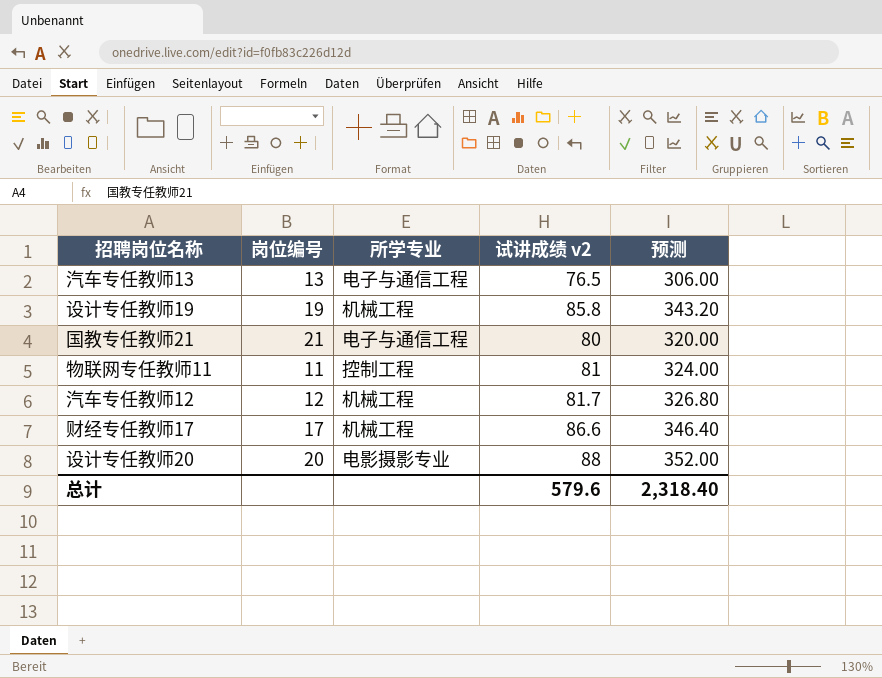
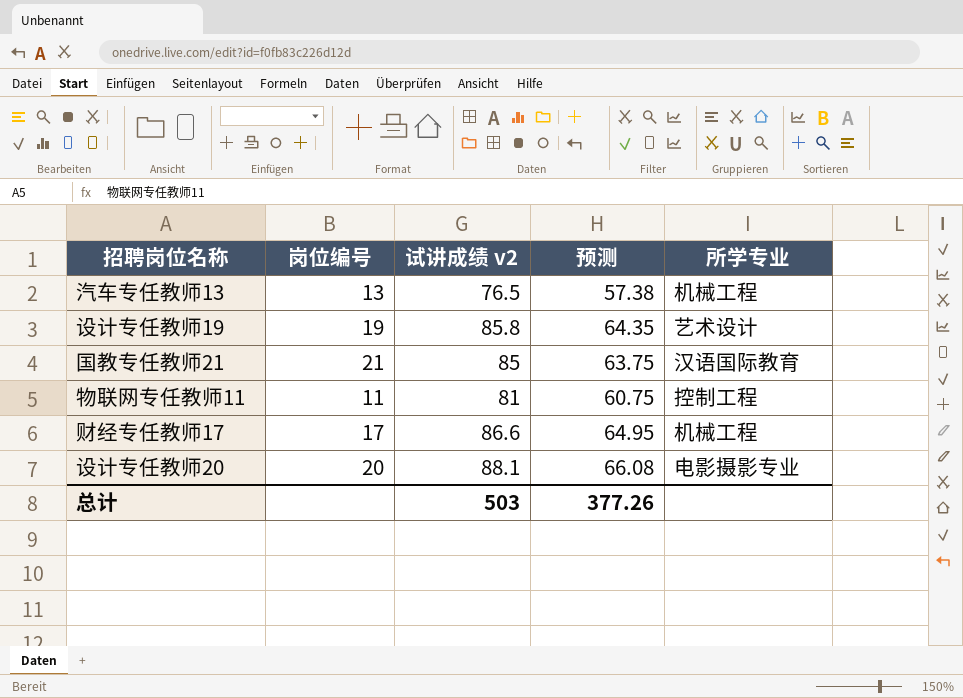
column 预测 | formula: [试讲成绩 v2] * 4 -> [试讲成绩 v2] * 0.75
column 所学专业 | position: 3 -> 5
row 汽车专任教师12: 12 | 机械工程 | 81.7 | 326.80 -> none
汽车专任教师13 | 所学专业: 电子与通信工程 -> 机械工程
设计专任教师19 | 所学专业: 机械工程 -> 艺术设计
国教专任教师21 | 试讲成绩 v2: 80 -> 85
国教专任教师21 | 所学专业: 电子与通信工程 -> 汉语国际教育
设计专任教师20 | 试讲成绩 v2: 88 -> 88.1
总计 | 试讲成绩 v2: 579.6 -> 503
总计 | 预测: 2,318.40 -> 377.26

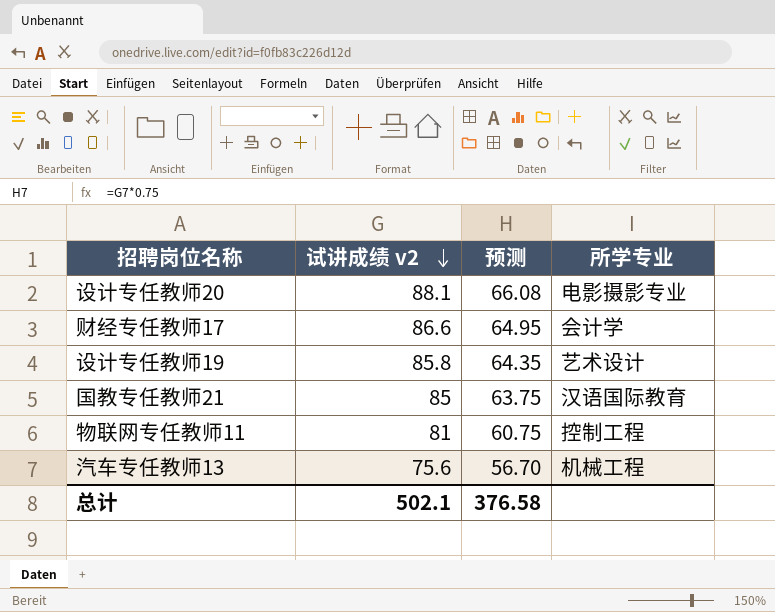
row order: none -> 试讲成绩 v2 descending
column 岗位编号 | position: 2 -> none
财经专任教师17 | 所学专业: 机械工程 -> 会计学
汽车专任教师13 | 试讲成绩 v2: 76.5 -> 75.6
汽车专任教师13 | 预测: 57.38 -> 56.70
总计 | 试讲成绩 v2: 503 -> 502.1
总计 | 预测: 377.26 -> 376.58

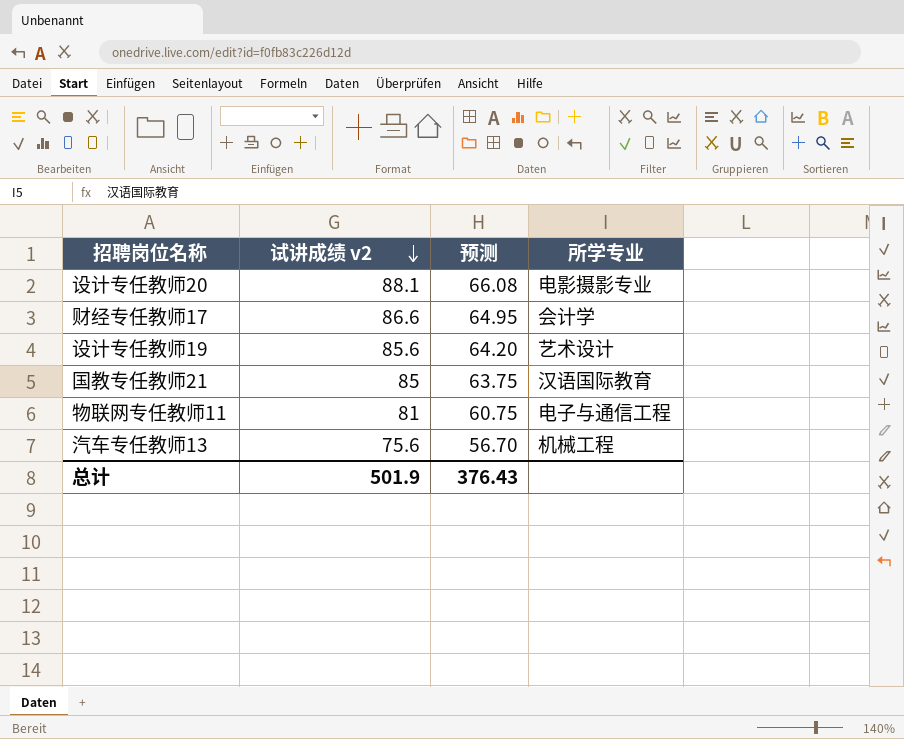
设计专任教师19 | 试讲成绩 v2: 85.8 -> 85.6
设计专任教师19 | 预测: 64.35 -> 64.20
物联网专任教师11 | 所学专业: 控制工程 -> 电子与通信工程
总计 | 试讲成绩 v2: 502.1 -> 501.9
总计 | 预测: 376.58 -> 376.43

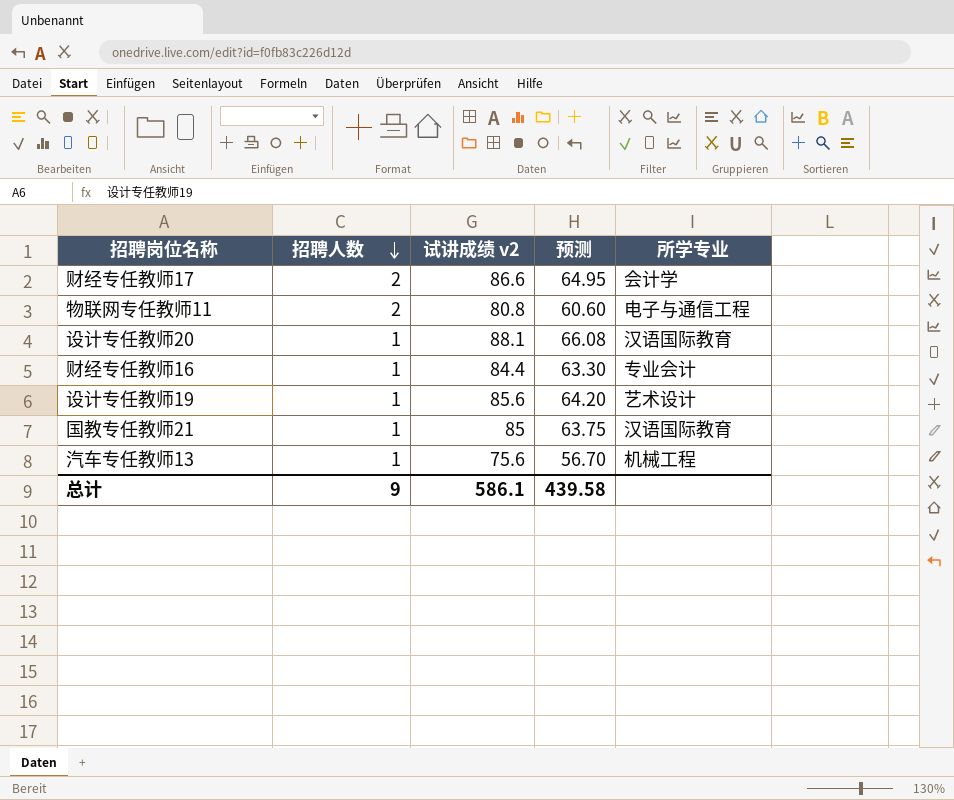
row order: 试讲成绩 v2 descending -> 招聘人数 descending
column 招聘人数 | position: none -> 2
物联网专任教师11 | 试讲成绩 v2: 81 -> 80.8
物联网专任教师11 | 预测: 60.75 -> 60.60
设计专任教师20 | 所学专业: 电影摄影专业 -> 汉语国际教育
row 财经专任教师16: none -> 1 | 84.4 | 63.30 | 专业会计
总计 | 试讲成绩 v2: 501.9 -> 586.1
总计 | 预测: 376.43 -> 439.58

